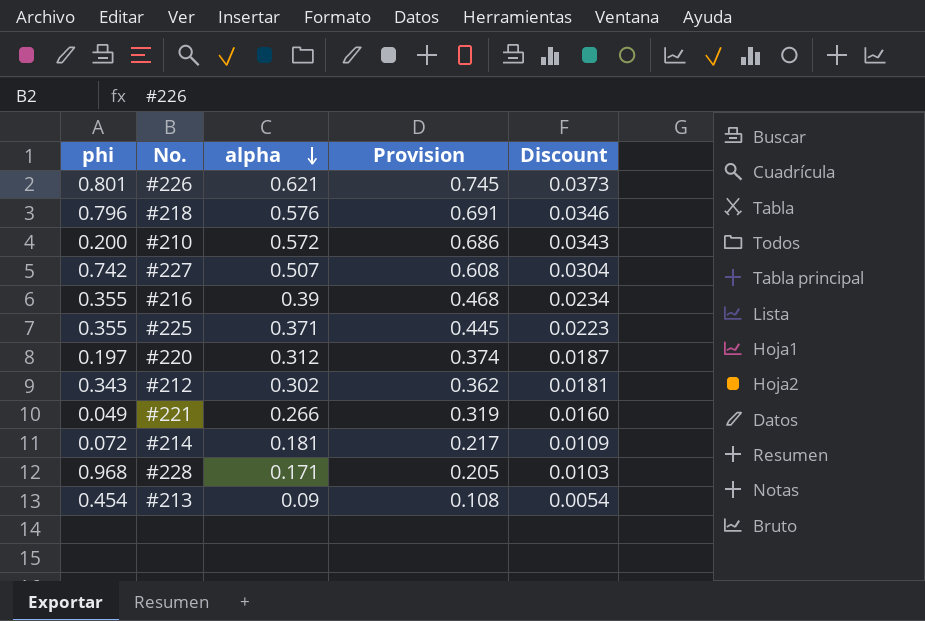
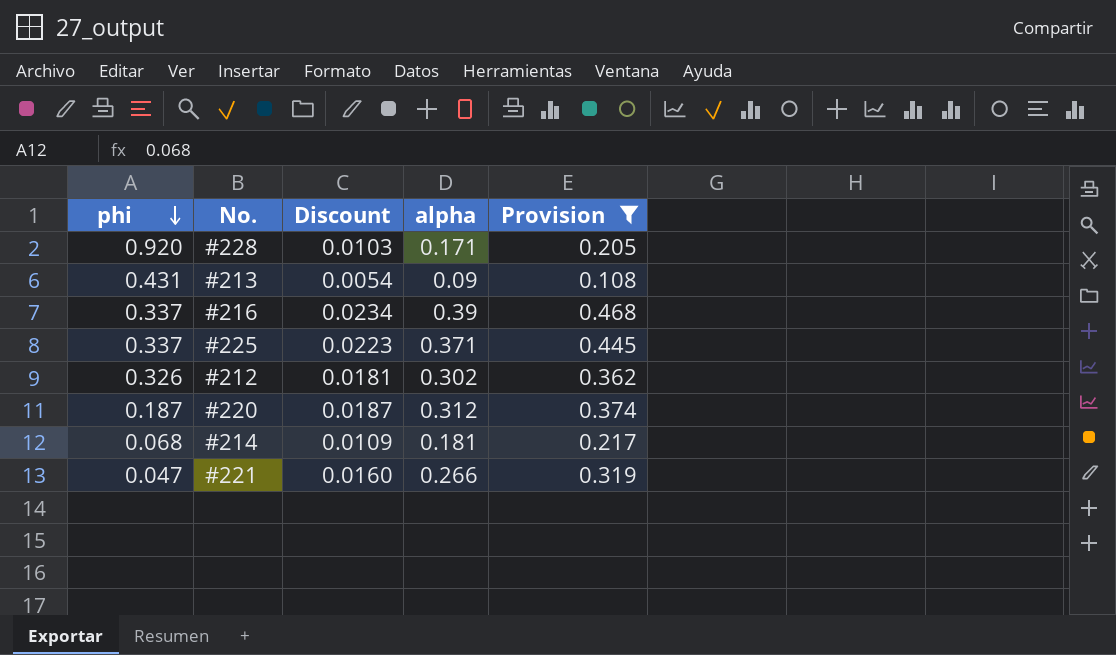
filter: none -> Provision <= 0.468
row order: alpha descending -> phi descending
column Discount | position: 5 -> 3
#228 | phi: 0.968 -> 0.920
#213 | phi: 0.454 -> 0.431
#216 | phi: 0.355 -> 0.337
#225 | phi: 0.355 -> 0.337
#212 | phi: 0.343 -> 0.326
#220 | phi: 0.197 -> 0.187
#214 | phi: 0.072 -> 0.068
#221 | phi: 0.049 -> 0.047

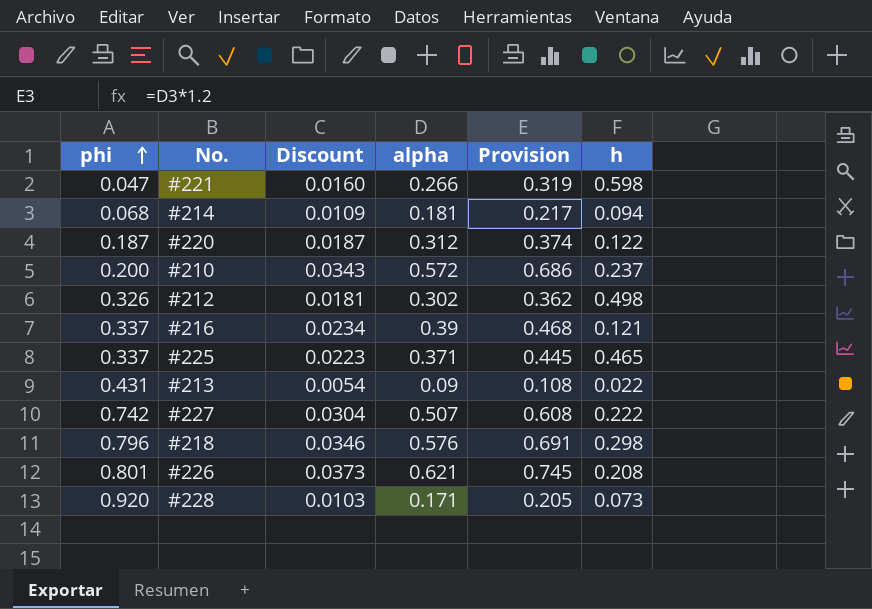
filter: Provision <= 0.468 -> none
row order: phi descending -> phi ascending
column h | position: none -> 6

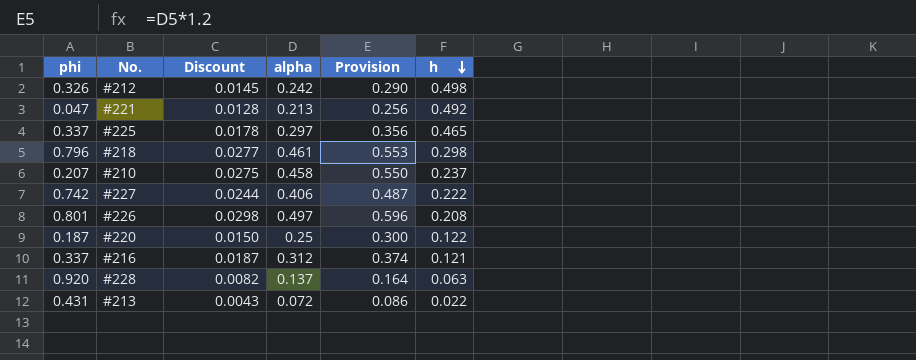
row order: phi ascending -> h descending
row #214: 0.068 | 0.0109 | 0.181 | 0.217 | 0.094 -> none
#212 | Discount: 0.0181 -> 0.0145
#212 | alpha: 0.302 -> 0.242
#212 | Provision: 0.362 -> 0.290
#221 | Discount: 0.0160 -> 0.0128
#221 | alpha: 0.266 -> 0.213
#221 | Provision: 0.319 -> 0.256
#221 | h: 0.598 -> 0.492
#225 | Discount: 0.0223 -> 0.0178
#225 | alpha: 0.371 -> 0.297
#225 | Provision: 0.445 -> 0.356
#218 | Discount: 0.0346 -> 0.0277
#218 | alpha: 0.576 -> 0.461
#218 | Provision: 0.691 -> 0.553
#210 | phi: 0.200 -> 0.207
#210 | Discount: 0.0343 -> 0.0275
#210 | alpha: 0.572 -> 0.458
#210 | Provision: 0.686 -> 0.550
#227 | Discount: 0.0304 -> 0.0244
#227 | alpha: 0.507 -> 0.406
#227 | Provision: 0.608 -> 0.487
#226 | Discount: 0.0373 -> 0.0298
#226 | alpha: 0.621 -> 0.497
#226 | Provision: 0.745 -> 0.596
#220 | Discount: 0.0187 -> 0.0150
#220 | alpha: 0.312 -> 0.25
#220 | Provision: 0.374 -> 0.300
#216 | Discount: 0.0234 -> 0.0187
#216 | alpha: 0.39 -> 0.312
#216 | Provision: 0.468 -> 0.374
#228 | Discount: 0.0103 -> 0.0082
#228 | alpha: 0.171 -> 0.137
#228 | Provision: 0.205 -> 0.164
#228 | h: 0.073 -> 0.063
#213 | Discount: 0.0054 -> 0.0043
#213 | alpha: 0.09 -> 0.072
#213 | Provision: 0.108 -> 0.086

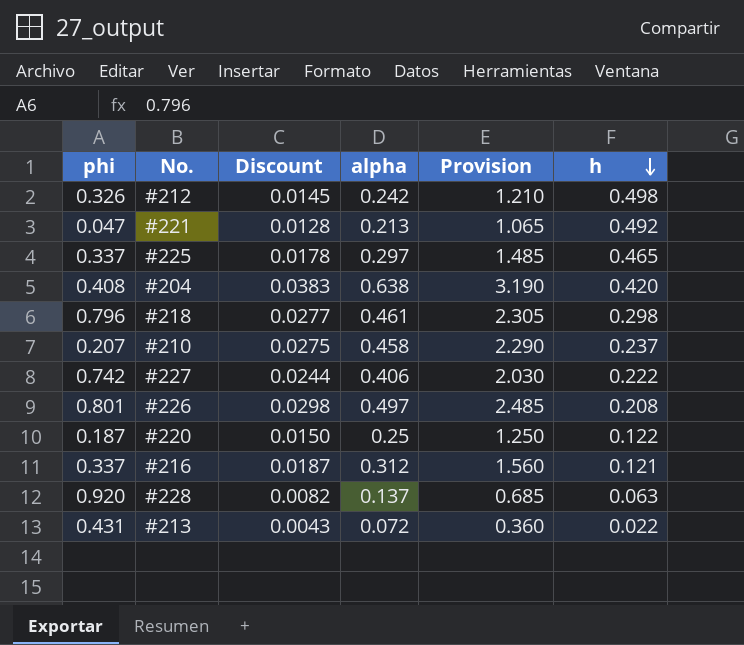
column Provision | formula: [alpha] * 1.2 -> [alpha] * 5
row #204: none -> 0.408 | 0.0383 | 0.638 | 3.190 | 0.420

